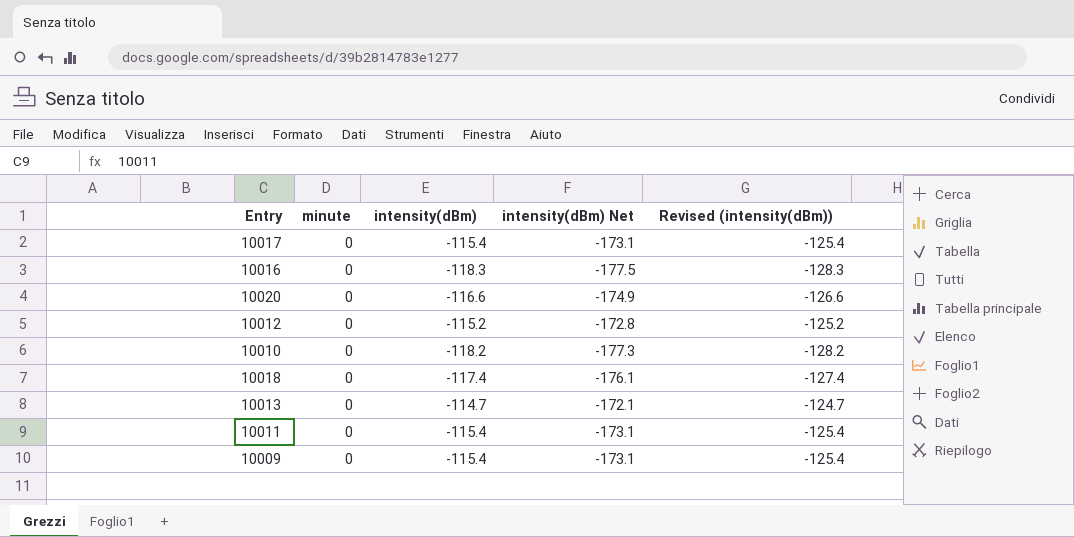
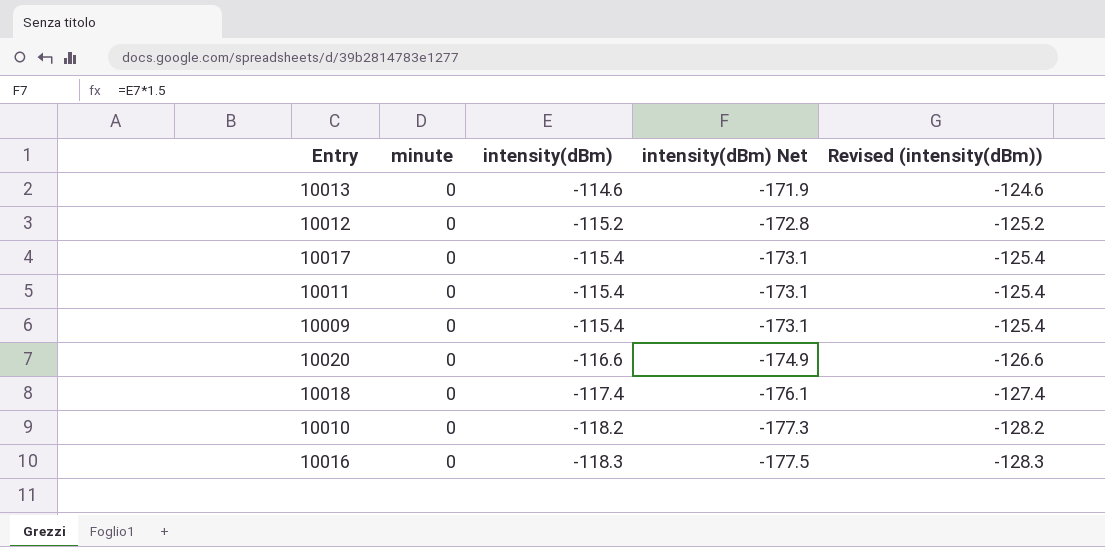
row order: none -> intensity(dBm) descending
10013 | intensity(dBm): -114.7 -> -114.6
10013 | intensity(dBm) Net: -172.1 -> -171.9
10013 | Revised (intensity(dBm)): -124.7 -> -124.6

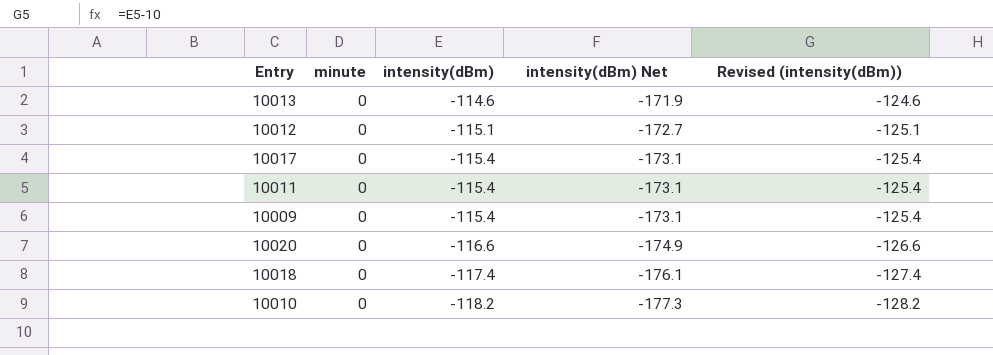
row 10016: 0 | -118.3 | -177.5 | -128.3 -> none
10012 | intensity(dBm): -115.2 -> -115.1
10012 | intensity(dBm) Net: -172.8 -> -172.7
10012 | Revised (intensity(dBm)): -125.2 -> -125.1

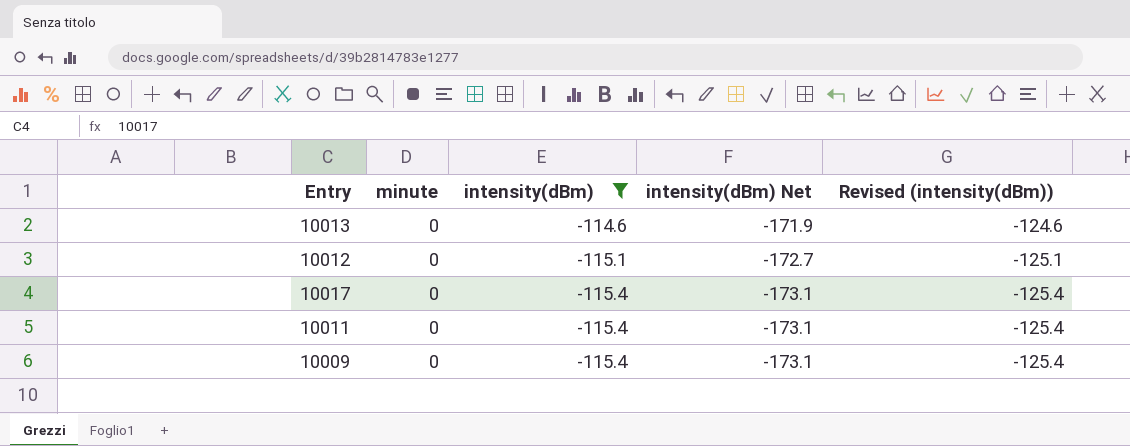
filter: none -> intensity(dBm) >= -115.4

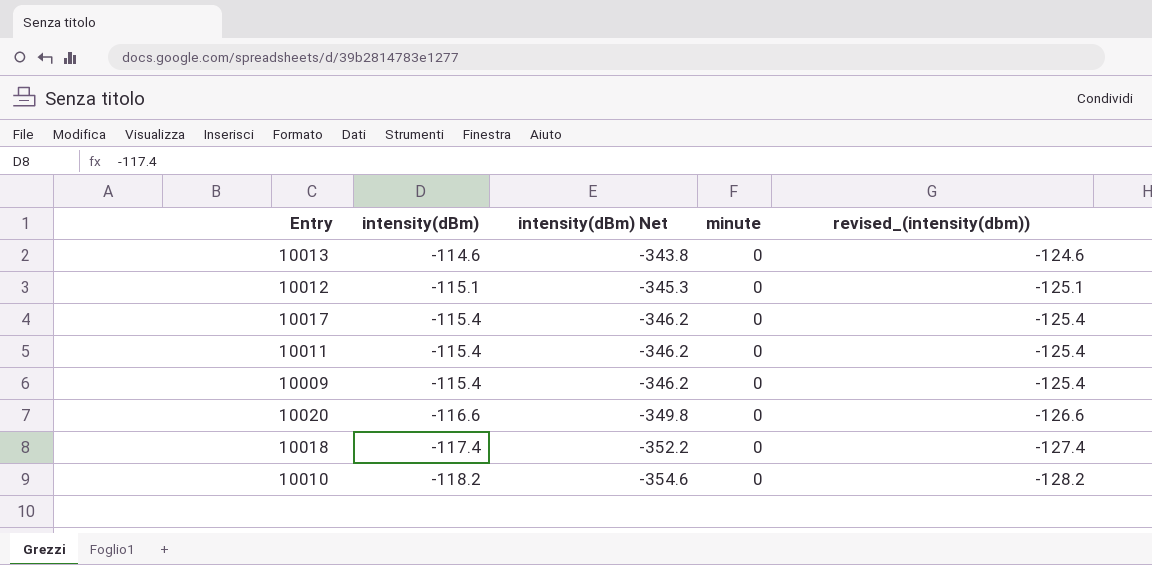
filter: intensity(dBm) >= -115.4 -> none
column intensity(dBm) Net | formula: [intensity(dBm)] * 1.5 -> [intensity(dBm)] * 3
column minute | position: 2 -> 4
column name: Revised (intensity(dBm)) -> revised_(intensity(dbm))

